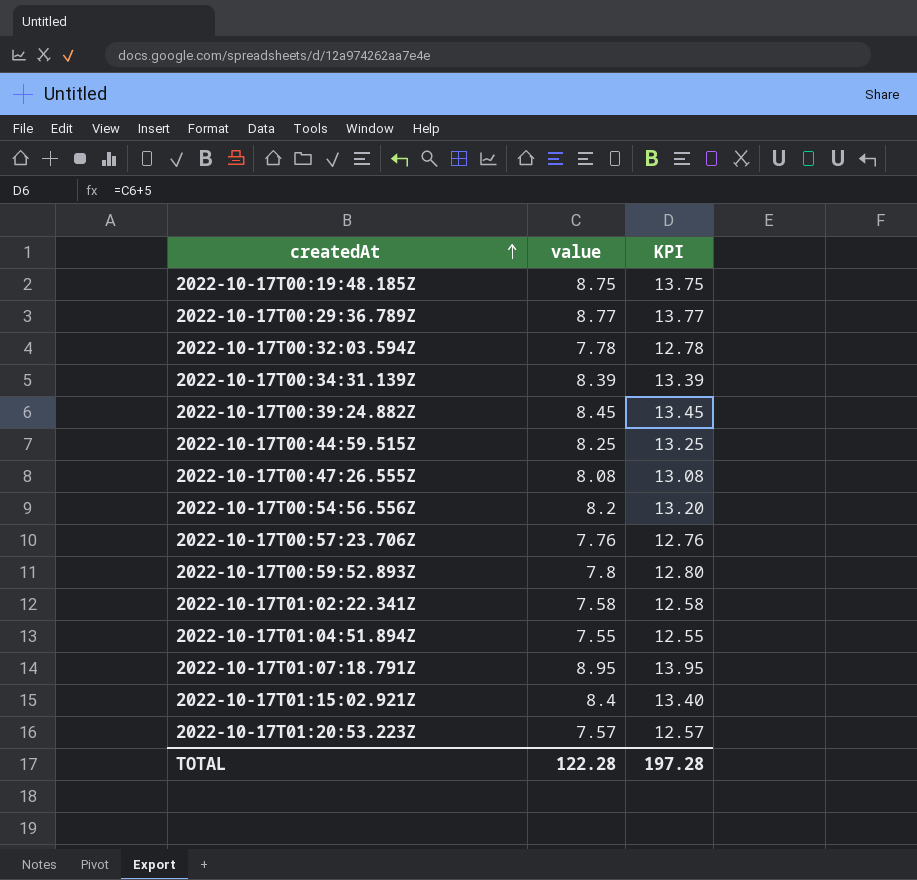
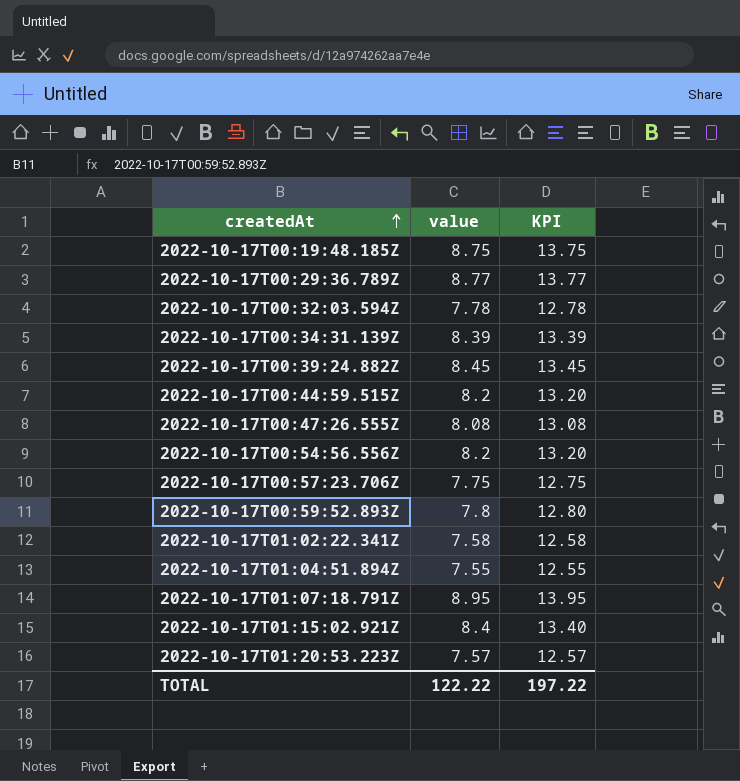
2022-10-17T00:44:59.515Z | value: 8.25 -> 8.2
2022-10-17T00:44:59.515Z | KPI: 13.25 -> 13.20
2022-10-17T00:57:23.706Z | value: 7.76 -> 7.75
2022-10-17T00:57:23.706Z | KPI: 12.76 -> 12.75
TOTAL | value: 122.28 -> 122.22
TOTAL | KPI: 197.28 -> 197.22

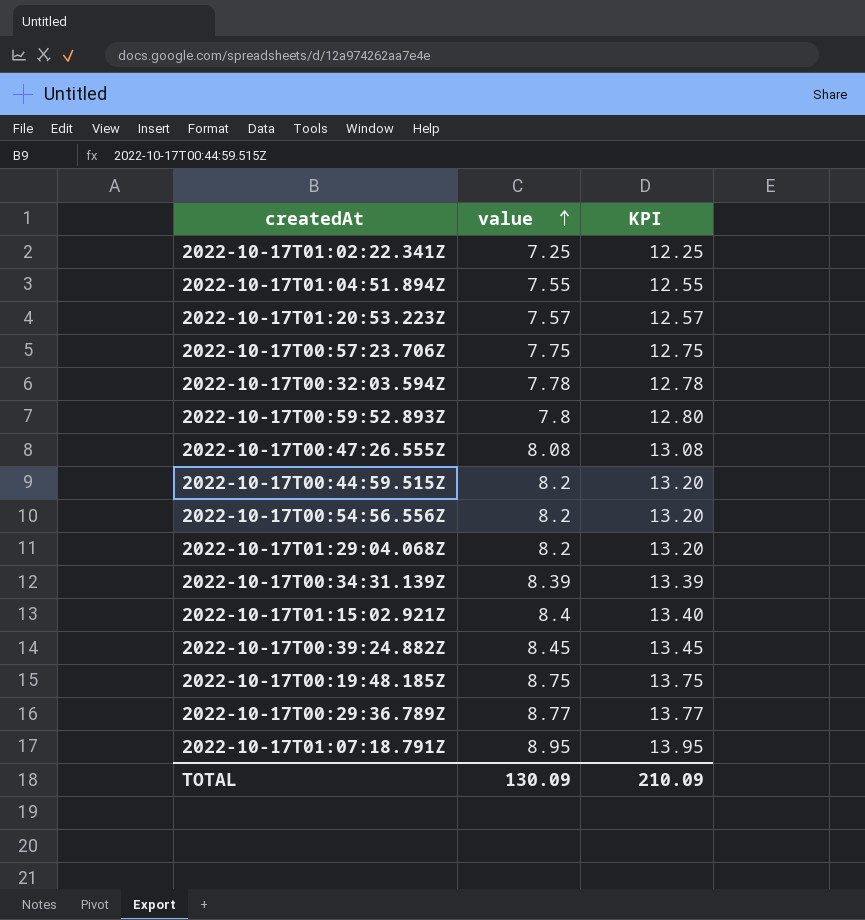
row order: createdAt ascending -> value ascending
2022-10-17T01:02:22.341Z | value: 7.58 -> 7.25
2022-10-17T01:02:22.341Z | KPI: 12.58 -> 12.25
row 2022-10-17T01:29:04.068Z: none -> 8.2 | 13.20
TOTAL | value: 122.22 -> 130.09
TOTAL | KPI: 197.22 -> 210.09

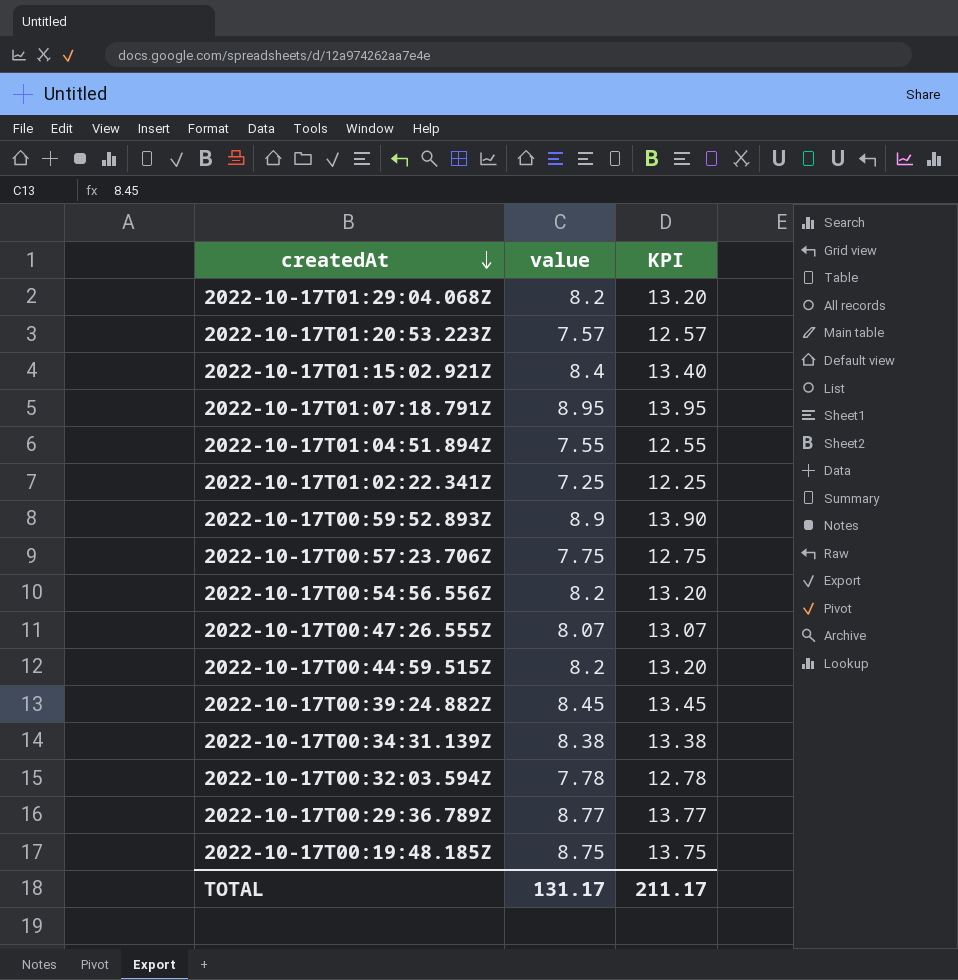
row order: value ascending -> createdAt descending
2022-10-17T00:59:52.893Z | value: 7.8 -> 8.9
2022-10-17T00:59:52.893Z | KPI: 12.80 -> 13.90
2022-10-17T00:47:26.555Z | value: 8.08 -> 8.07
2022-10-17T00:47:26.555Z | KPI: 13.08 -> 13.07
2022-10-17T00:34:31.139Z | value: 8.39 -> 8.38
2022-10-17T00:34:31.139Z | KPI: 13.39 -> 13.38
TOTAL | value: 130.09 -> 131.17
TOTAL | KPI: 210.09 -> 211.17

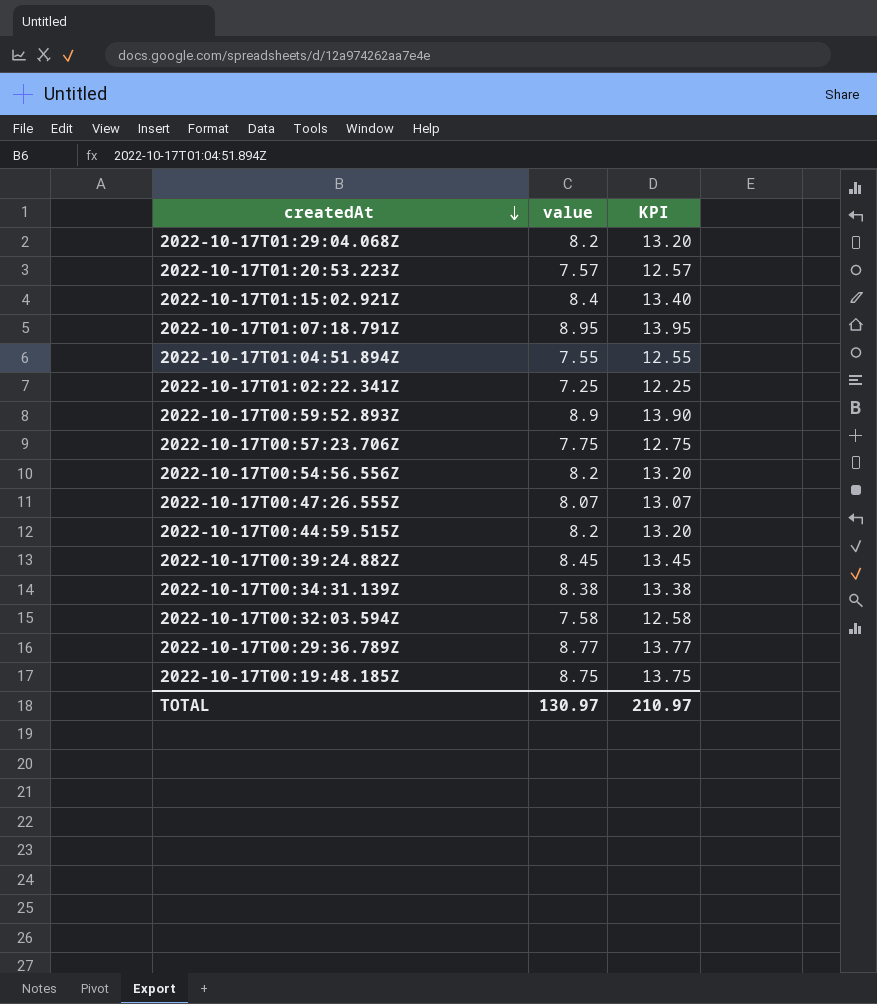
2022-10-17T00:32:03.594Z | value: 7.78 -> 7.58
2022-10-17T00:32:03.594Z | KPI: 12.78 -> 12.58
TOTAL | value: 131.17 -> 130.97
TOTAL | KPI: 211.17 -> 210.97

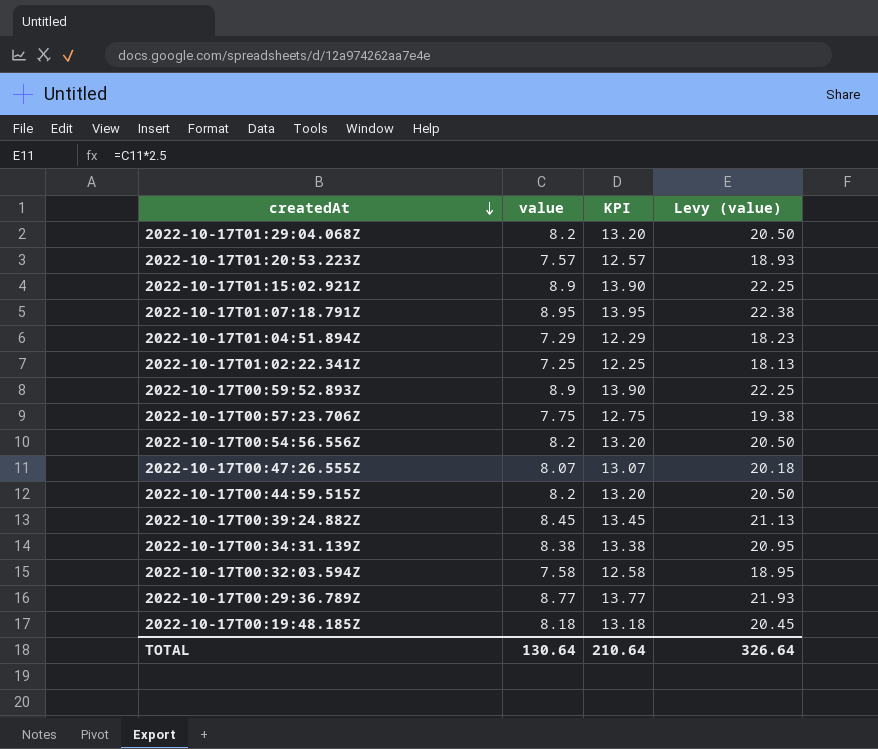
column Levy (value) | formula: none -> [value] * 2.5
2022-10-17T01:15:02.921Z | value: 8.4 -> 8.9
2022-10-17T01:15:02.921Z | KPI: 13.40 -> 13.90
2022-10-17T01:04:51.894Z | value: 7.55 -> 7.29
2022-10-17T01:04:51.894Z | KPI: 12.55 -> 12.29
2022-10-17T00:19:48.185Z | value: 8.75 -> 8.18
2022-10-17T00:19:48.185Z | KPI: 13.75 -> 13.18
TOTAL | value: 130.97 -> 130.64
TOTAL | KPI: 210.97 -> 210.64

